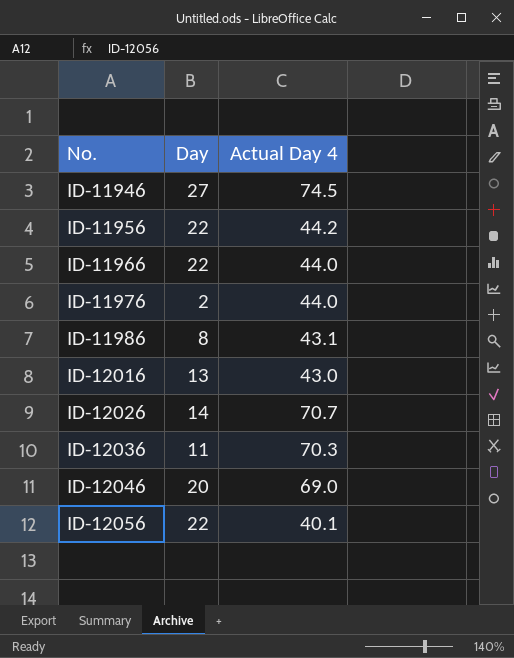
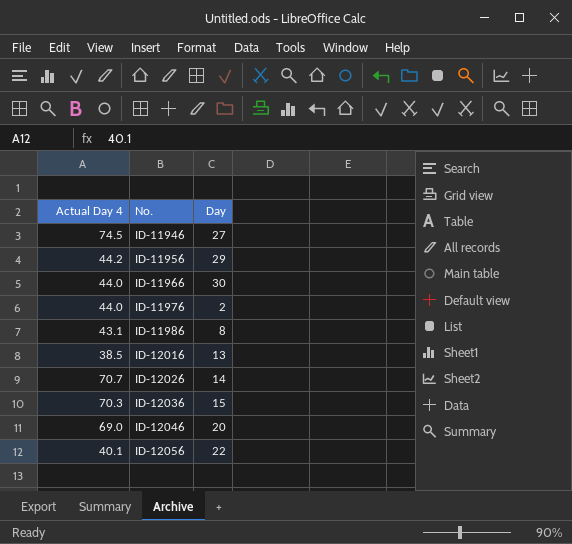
column Actual Day 4 | position: 3 -> 1
ID-11956 | Day: 22 -> 29
ID-11966 | Day: 22 -> 30
ID-12016 | Actual Day 4: 43.0 -> 38.5
ID-12036 | Day: 11 -> 15

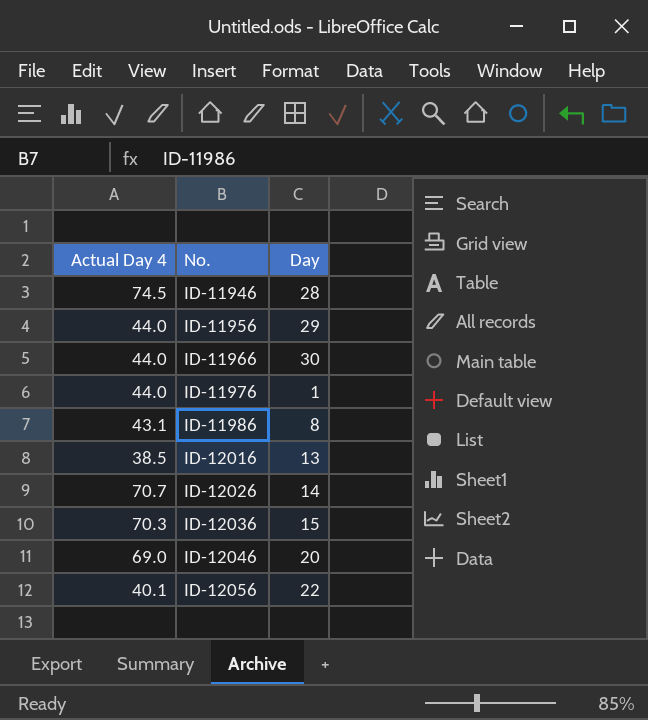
ID-11946 | Day: 27 -> 28
ID-11956 | Actual Day 4: 44.2 -> 44.0
ID-11976 | Day: 2 -> 1

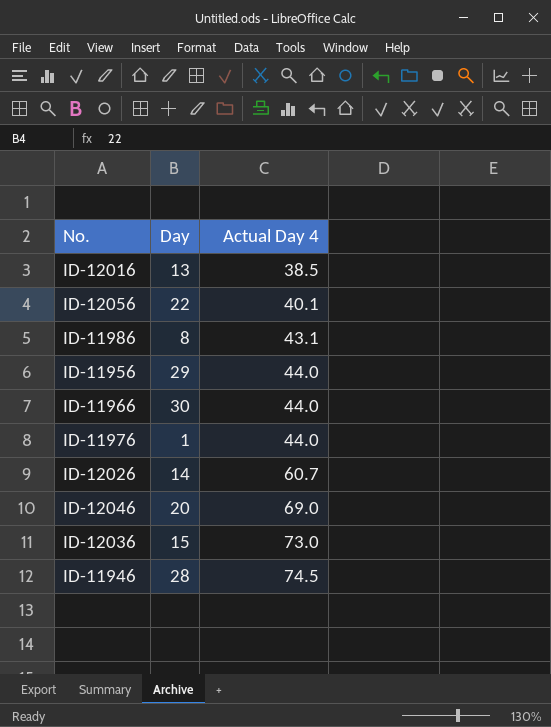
row order: No. ascending -> Actual Day 4 ascending
column Actual Day 4 | position: 1 -> 3
ID-12026 | Actual Day 4: 70.7 -> 60.7
ID-12036 | Actual Day 4: 70.3 -> 73.0

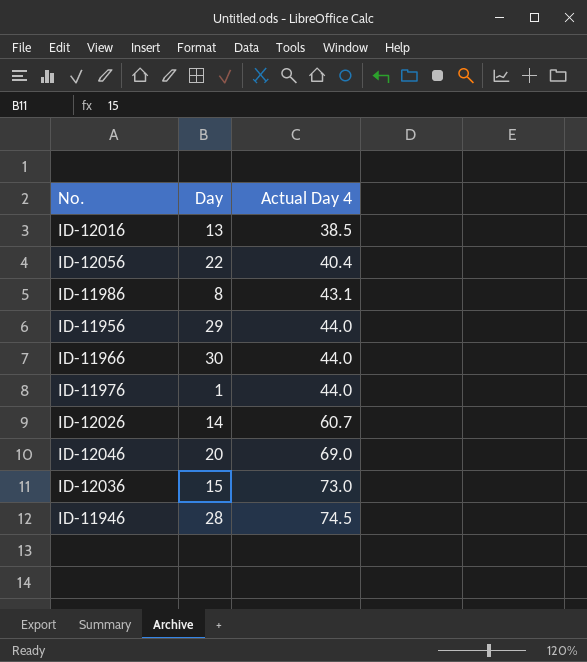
ID-12056 | Actual Day 4: 40.1 -> 40.4

